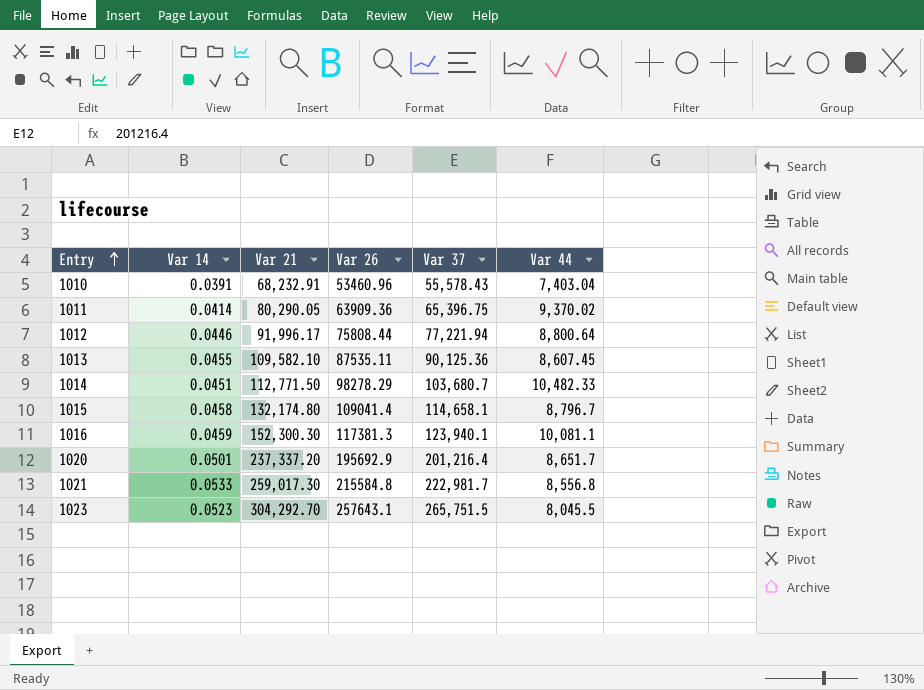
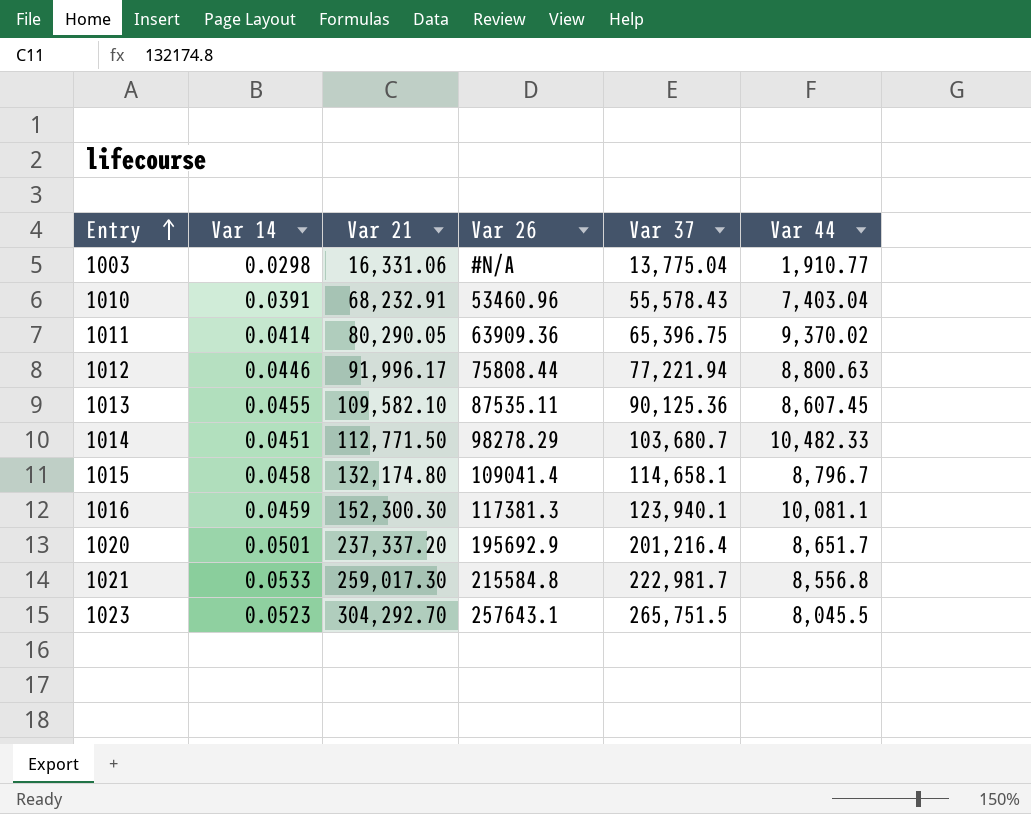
row 1003: none -> 0.0298 | 16,331.06 | #N/A | 13,775.04 | 1,910.77
1012 | Var 44: 8,800.64 -> 8,800.63

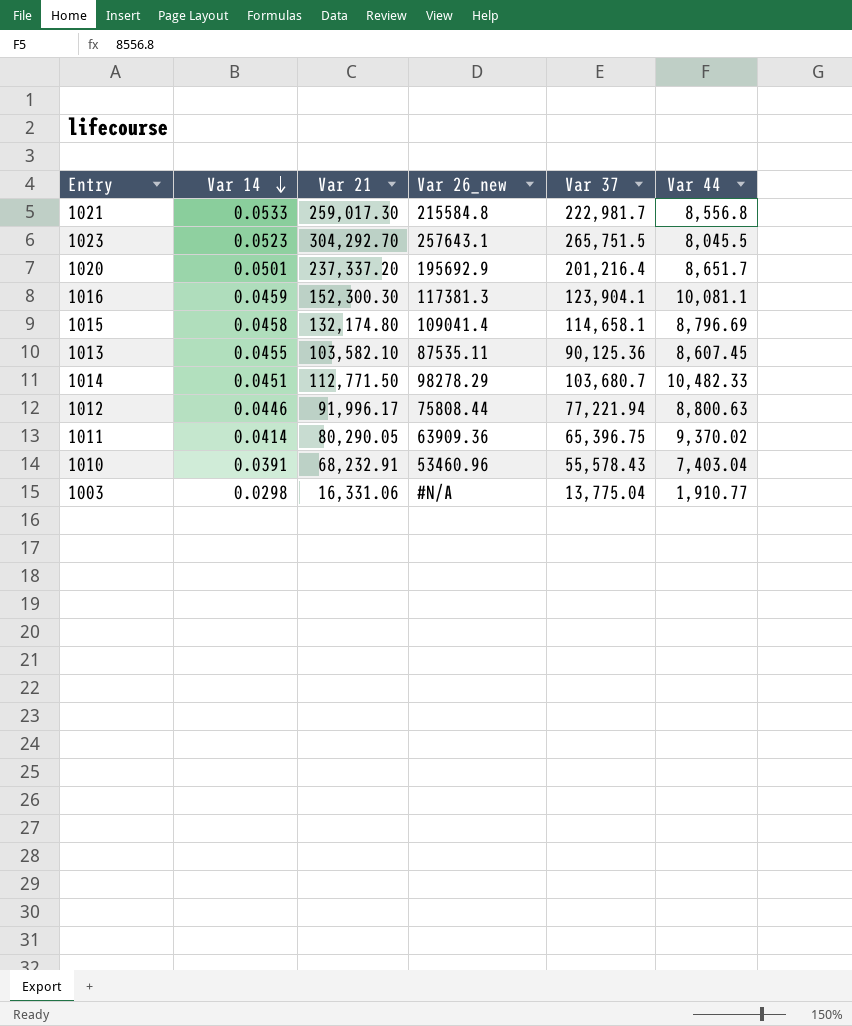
row order: Entry ascending -> Var 14 descending
column name: Var 26 -> Var 26_new
1016 | Var 37: 123,940.1 -> 123,904.1
1015 | Var 44: 8,796.7 -> 8,796.69
1013 | Var 21: 109,582.10 -> 103,582.10

